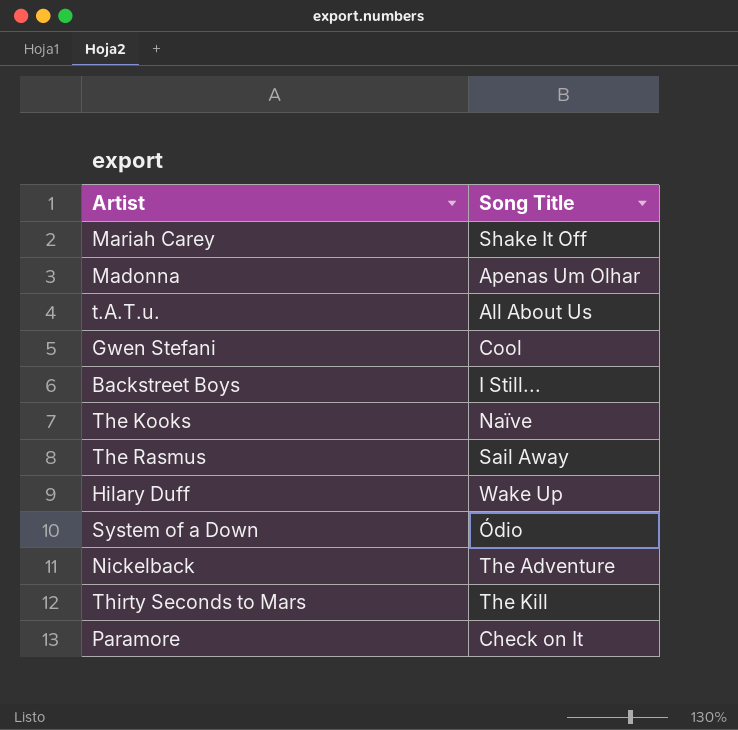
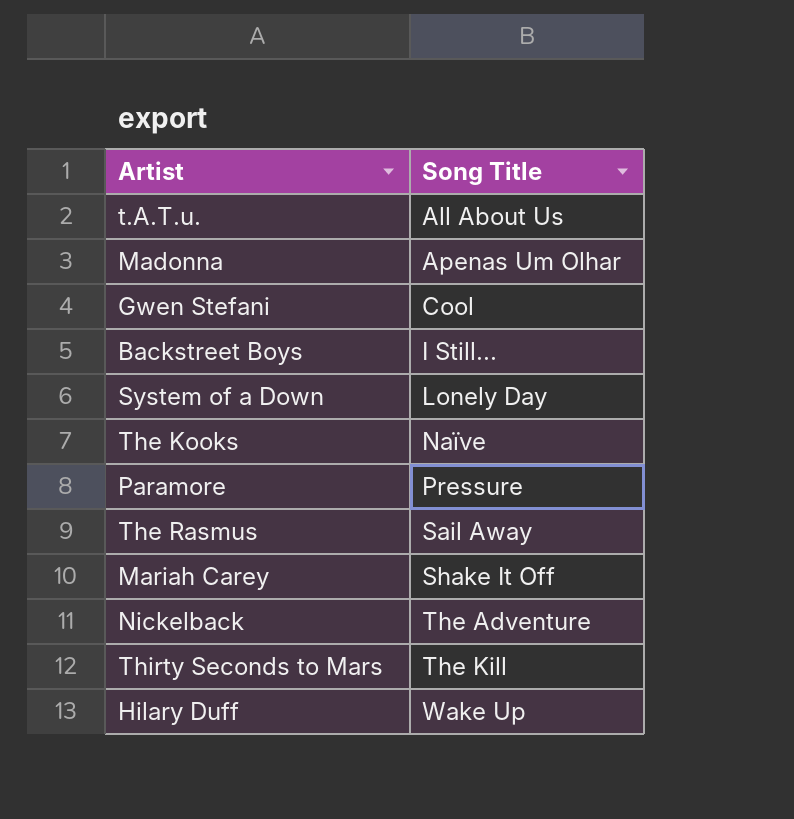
row order: none -> Song Title ascending
System of a Down | Song Title: Ódio -> Lonely Day
Paramore | Song Title: Check on It -> Pressure

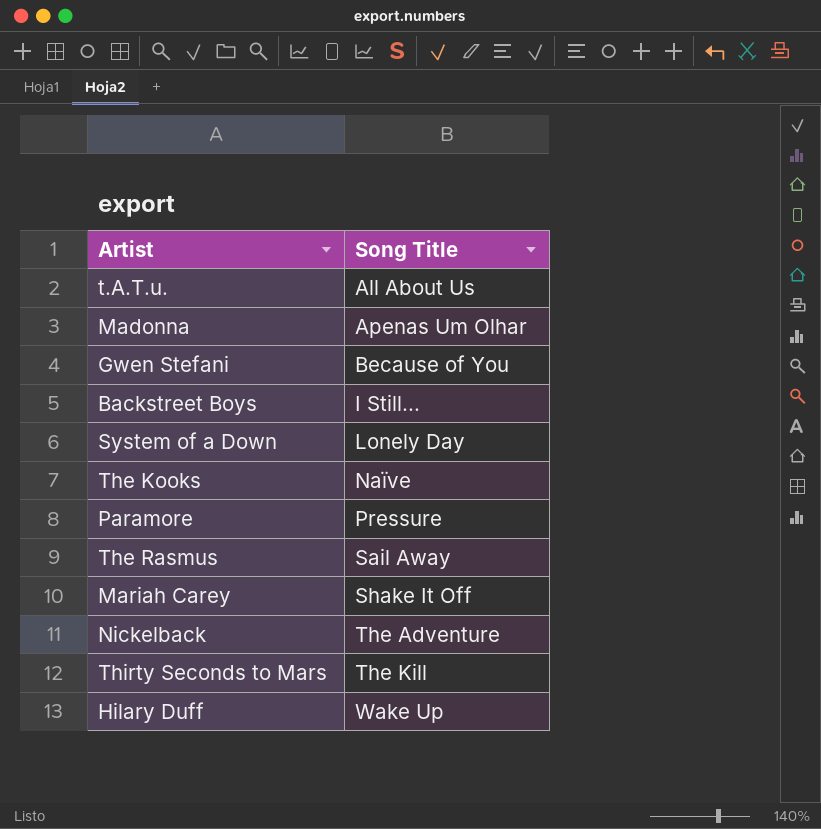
Gwen Stefani | Song Title: Cool -> Because of You

